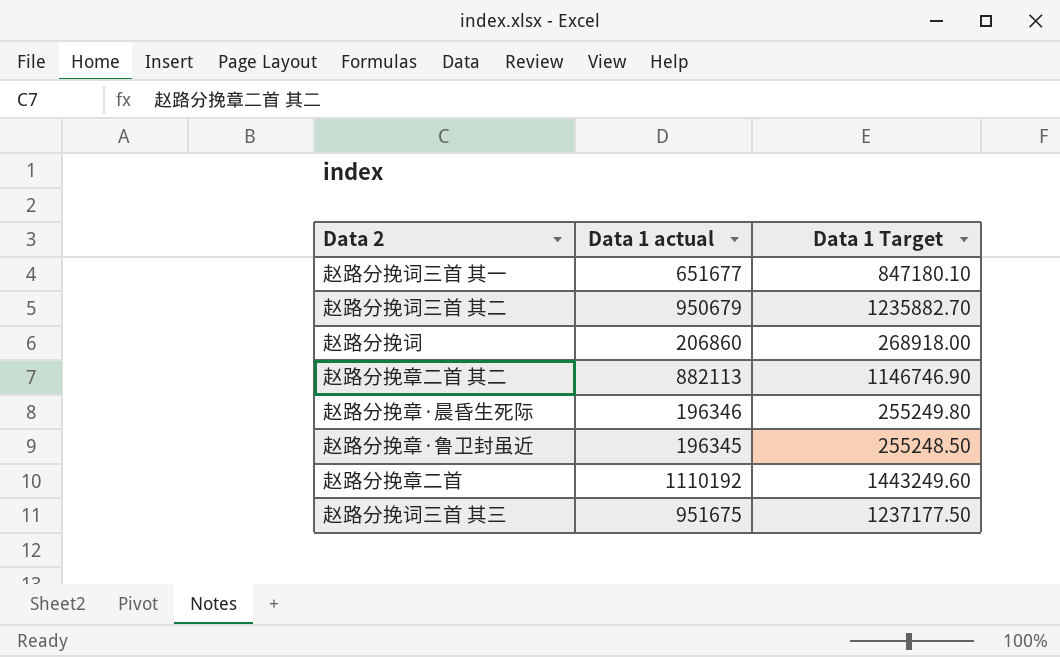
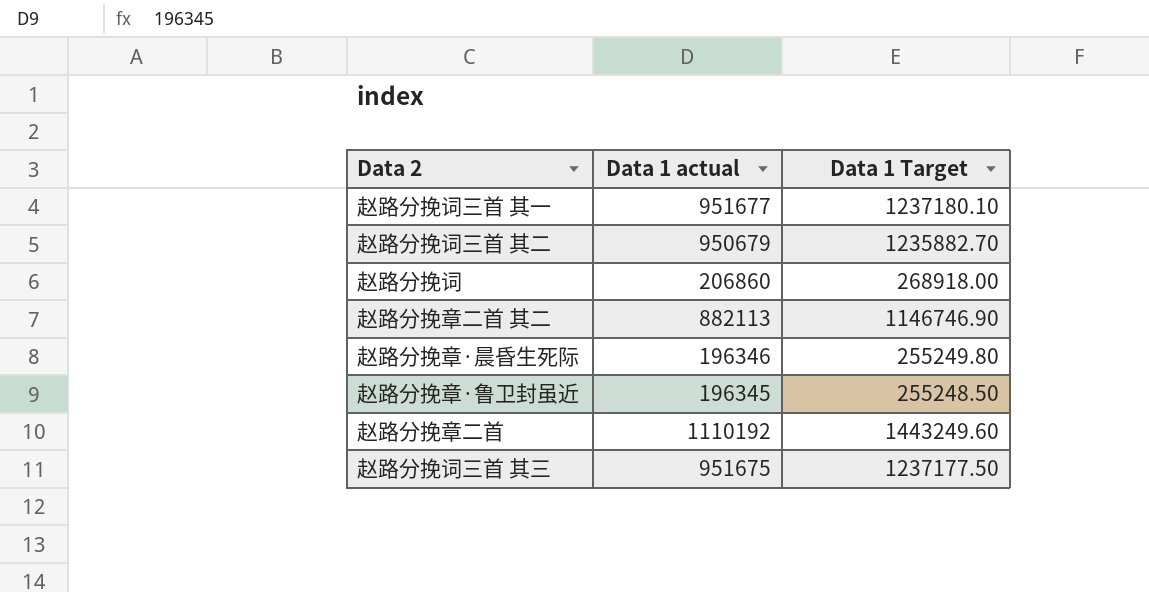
赵路分挽词三首 其一 | Data 1 actual: 651677 -> 951677
赵路分挽词三首 其一 | Data 1 Target: 847180.10 -> 1237180.10

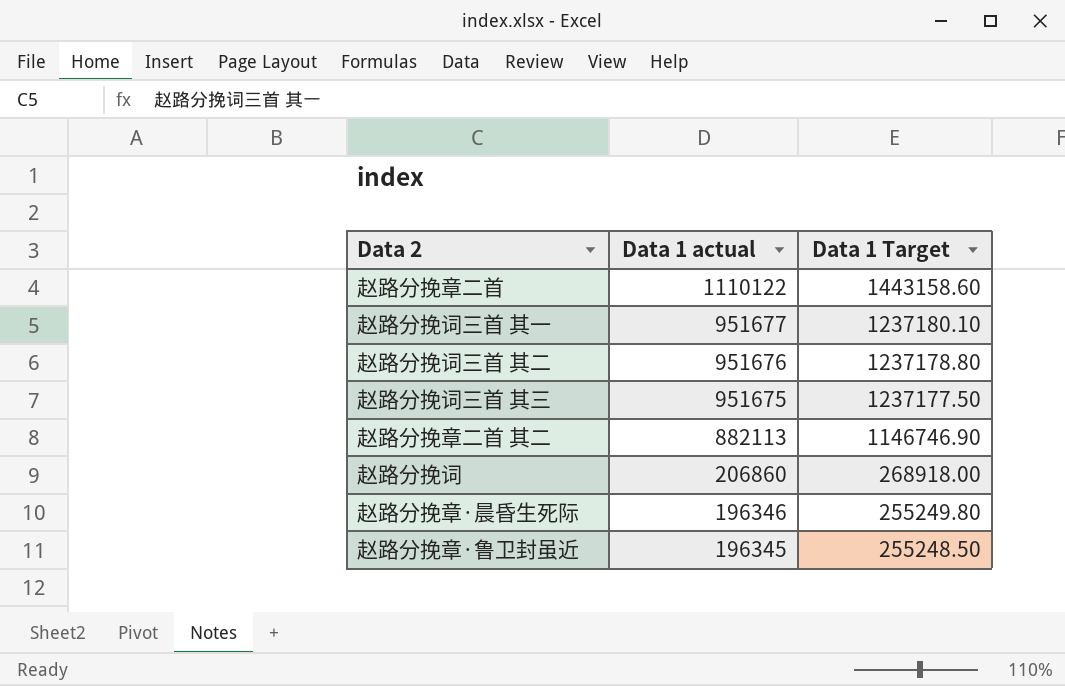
row order: none -> Data 1 actual descending
赵路分挽章二首 | Data 1 actual: 1110192 -> 1110122
赵路分挽章二首 | Data 1 Target: 1443249.60 -> 1443158.60
赵路分挽词三首 其二 | Data 1 actual: 950679 -> 951676
赵路分挽词三首 其二 | Data 1 Target: 1235882.70 -> 1237178.80

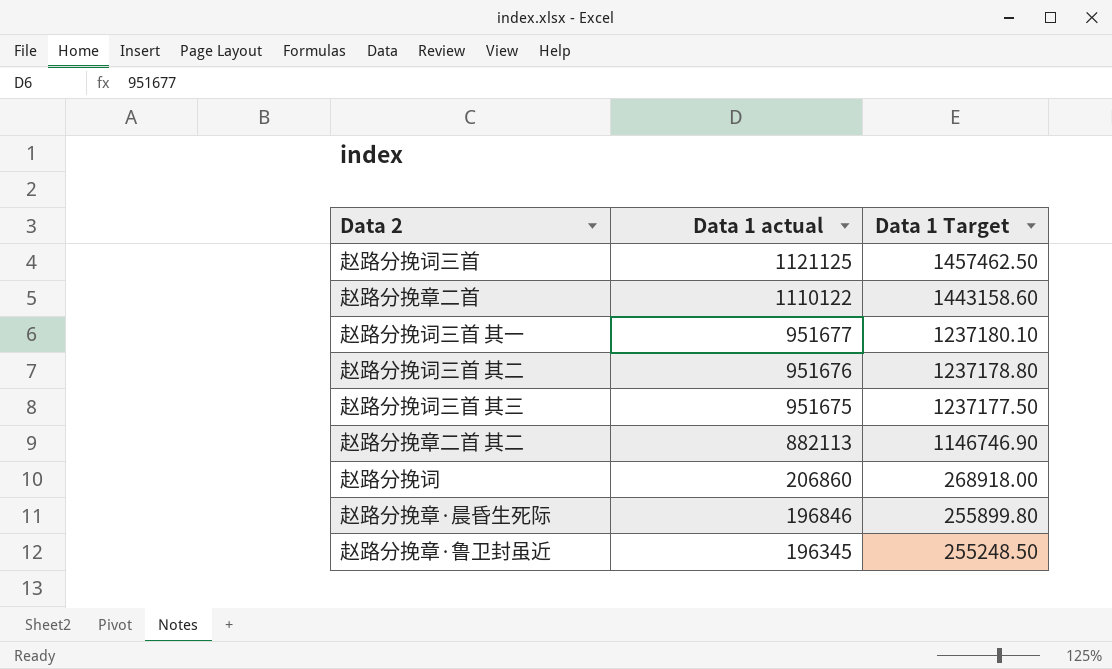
row 赵路分挽词三首: none -> 1121125 | 1457462.50
赵路分挽章·晨昏生死际 | Data 1 actual: 196346 -> 196846
赵路分挽章·晨昏生死际 | Data 1 Target: 255249.80 -> 255899.80

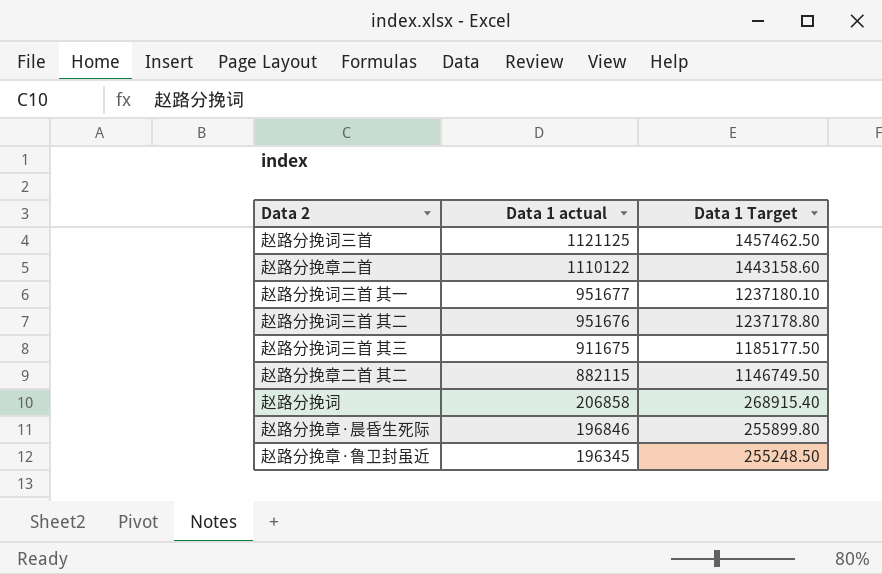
赵路分挽词三首 其三 | Data 1 actual: 951675 -> 911675
赵路分挽词三首 其三 | Data 1 Target: 1237177.50 -> 1185177.50
赵路分挽章二首 其二 | Data 1 actual: 882113 -> 882115
赵路分挽章二首 其二 | Data 1 Target: 1146746.90 -> 1146749.50
赵路分挽词 | Data 1 actual: 206860 -> 206858
赵路分挽词 | Data 1 Target: 268918.00 -> 268915.40

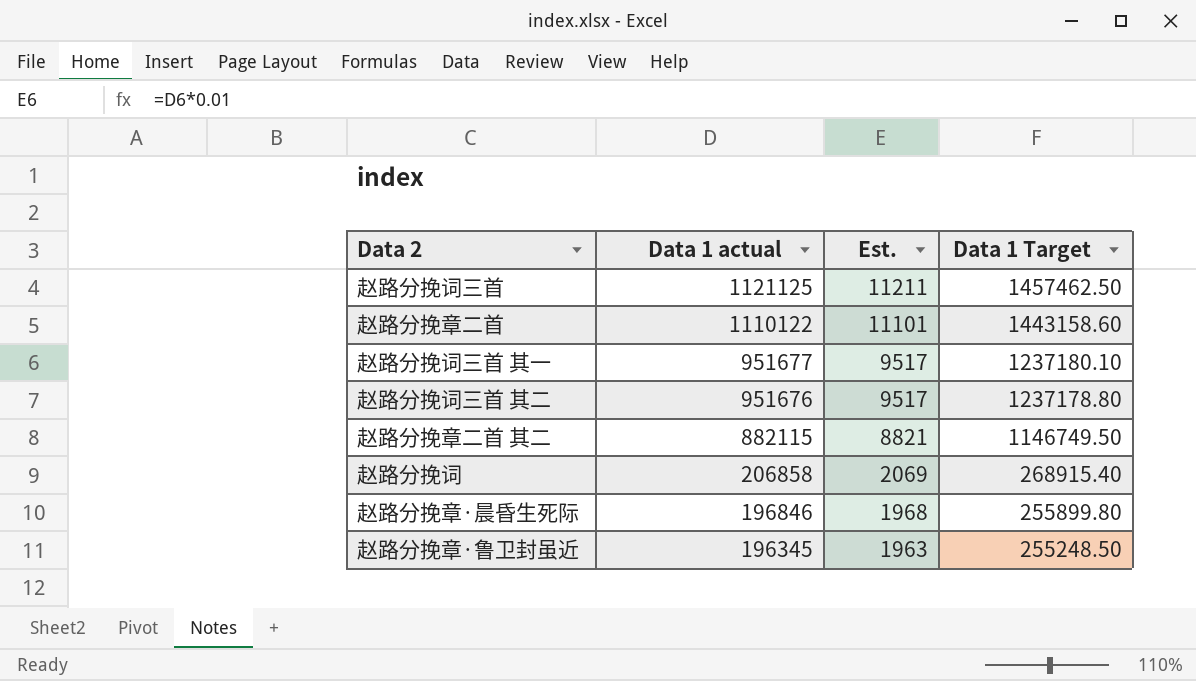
column Est. | formula: none -> [Data 1 actual] * 0.01
row 赵路分挽词三首 其三: 911675 | 1185177.50 -> none

